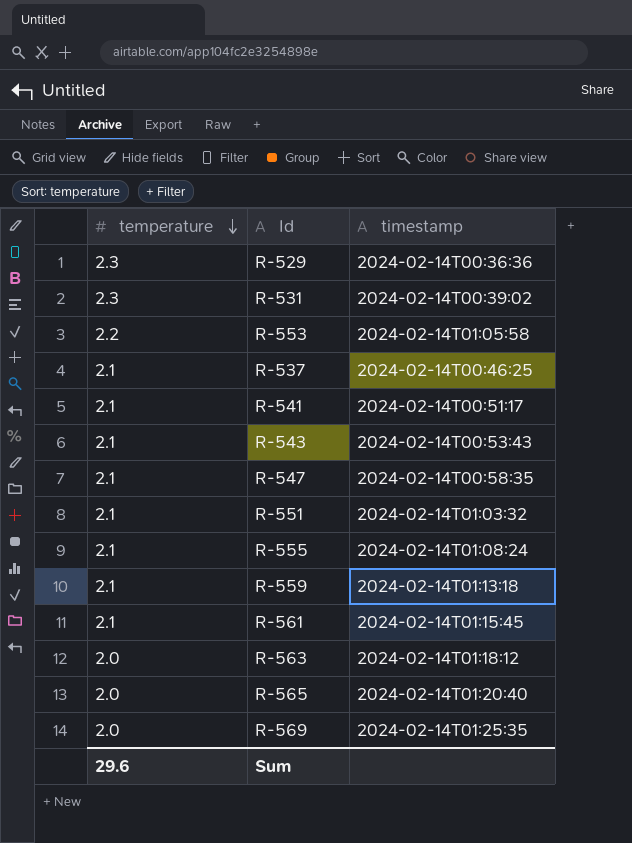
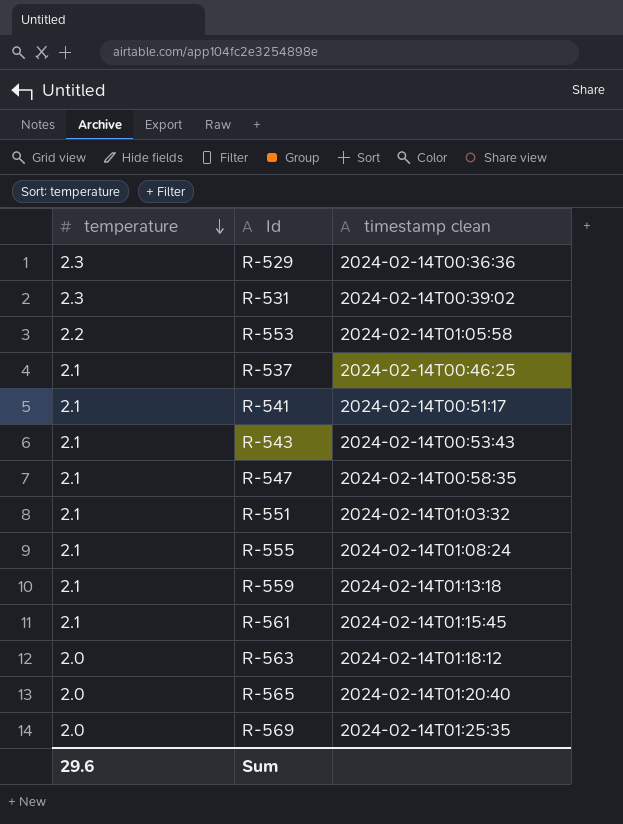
column name: timestamp -> timestamp clean

